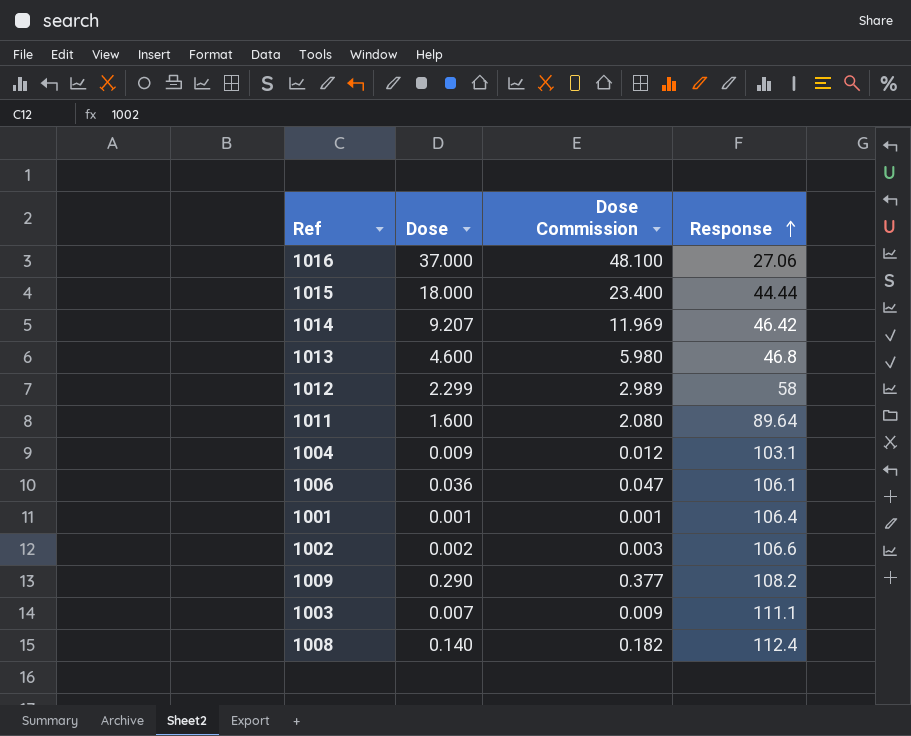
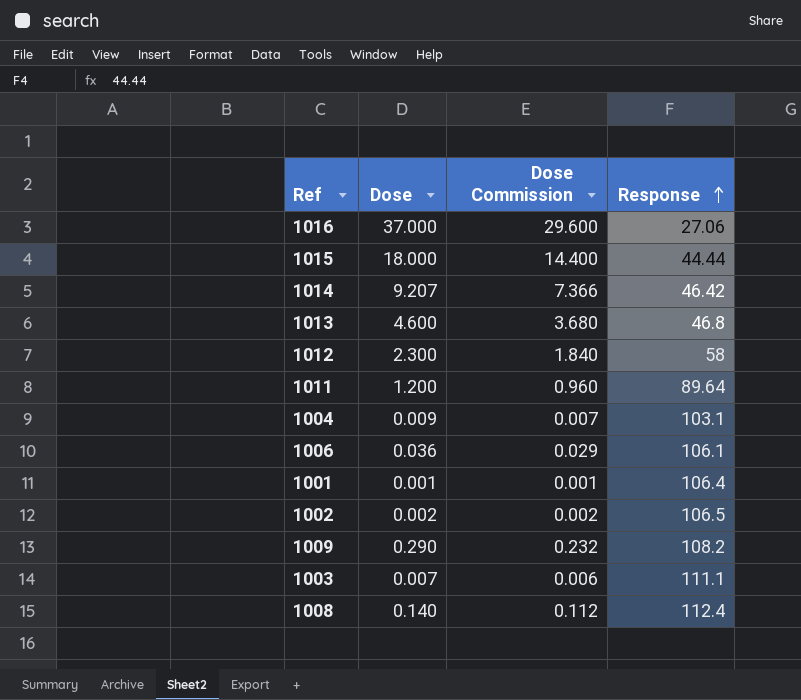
column Dose Commission | formula: [Dose] * 1.3 -> [Dose] * 0.8
1012 | Dose: 2.299 -> 2.300
1011 | Dose: 1.600 -> 1.200
1002 | Response: 106.6 -> 106.5

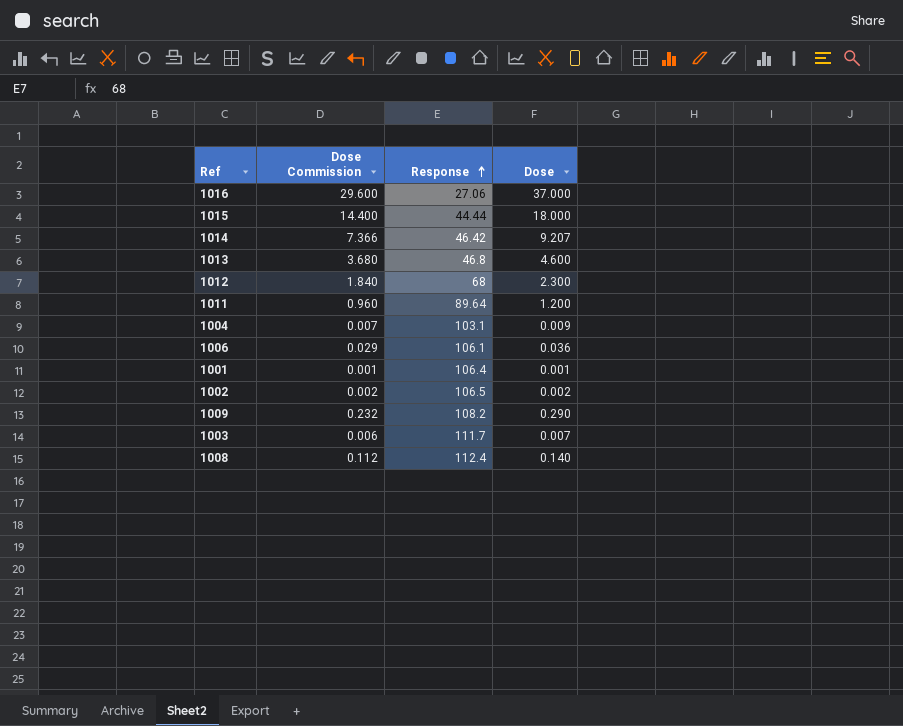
column Dose | position: 2 -> 4
1012 | Response: 58 -> 68
1003 | Response: 111.1 -> 111.7

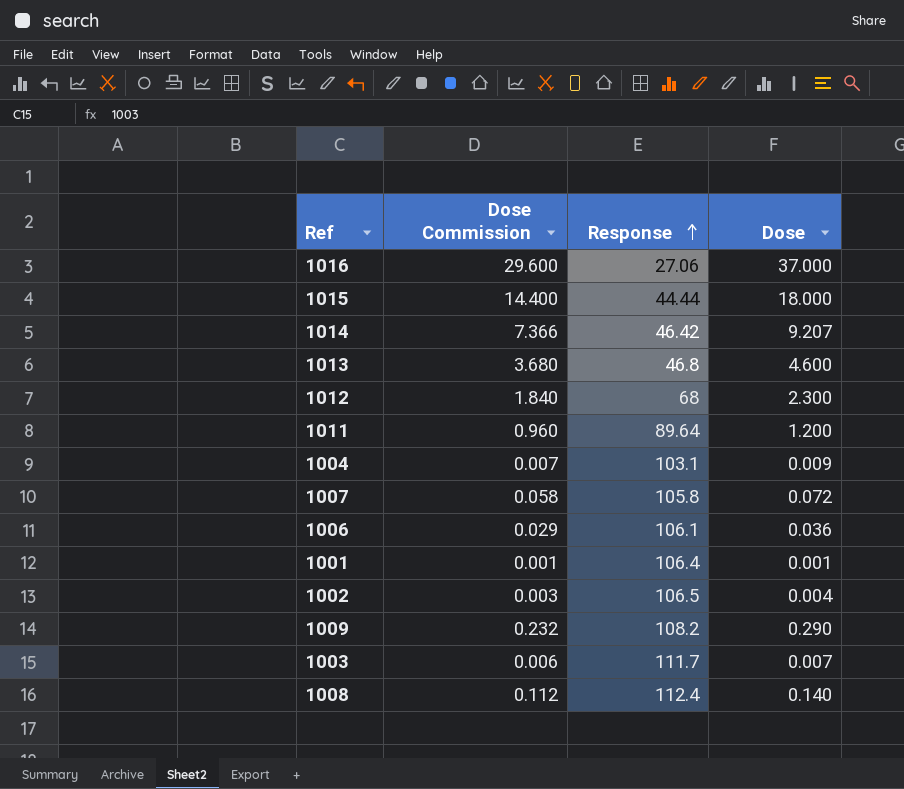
row 1007: none -> 0.058 | 105.8 | 0.072
1002 | Dose Commission: 0.002 -> 0.003
1002 | Dose: 0.002 -> 0.004

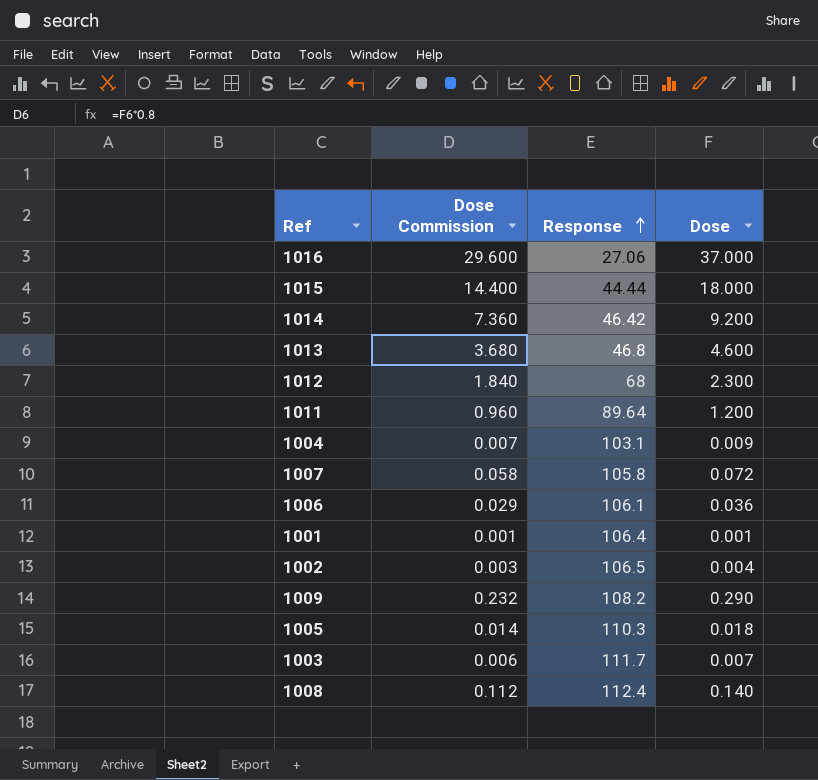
1014 | Dose Commission: 7.366 -> 7.360
1014 | Dose: 9.207 -> 9.200
row 1005: none -> 0.014 | 110.3 | 0.018

